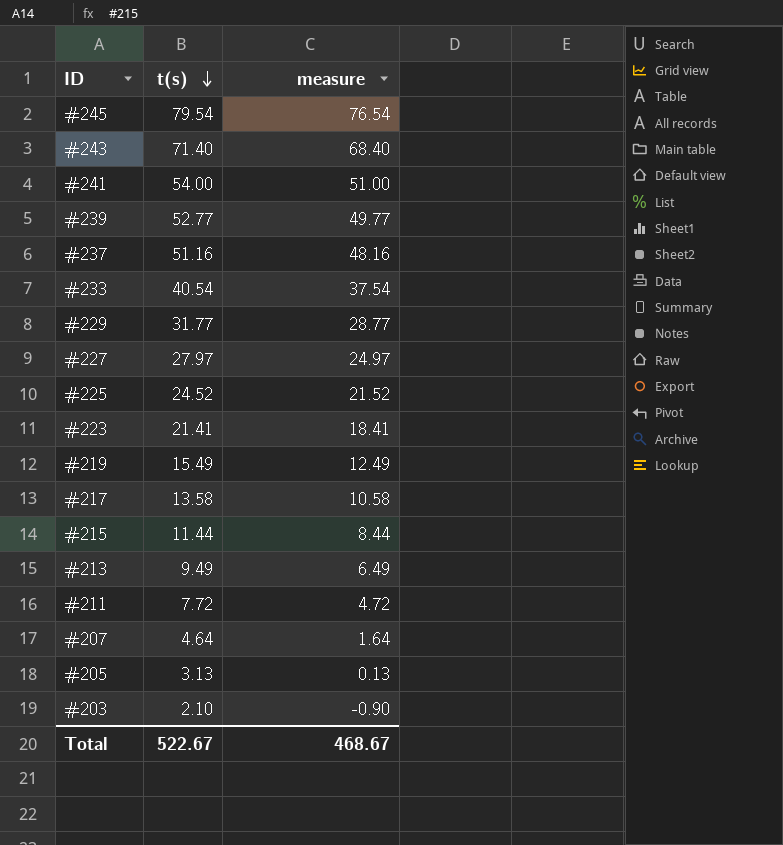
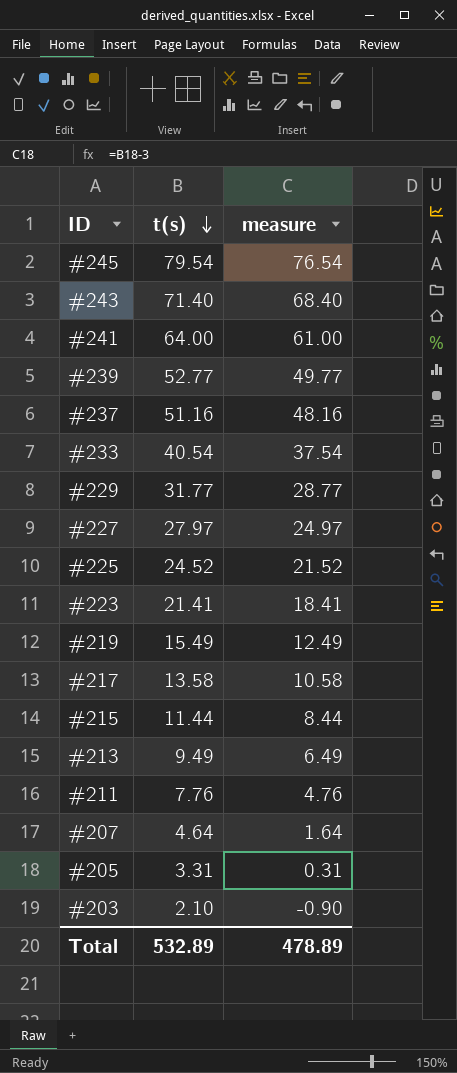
#241 | t(s): 54.00 -> 64.00
#241 | measure: 51.00 -> 61.00
#211 | t(s): 7.72 -> 7.76
#211 | measure: 4.72 -> 4.76
#205 | t(s): 3.13 -> 3.31
#205 | measure: 0.13 -> 0.31
Total | t(s): 522.67 -> 532.89
Total | measure: 468.67 -> 478.89

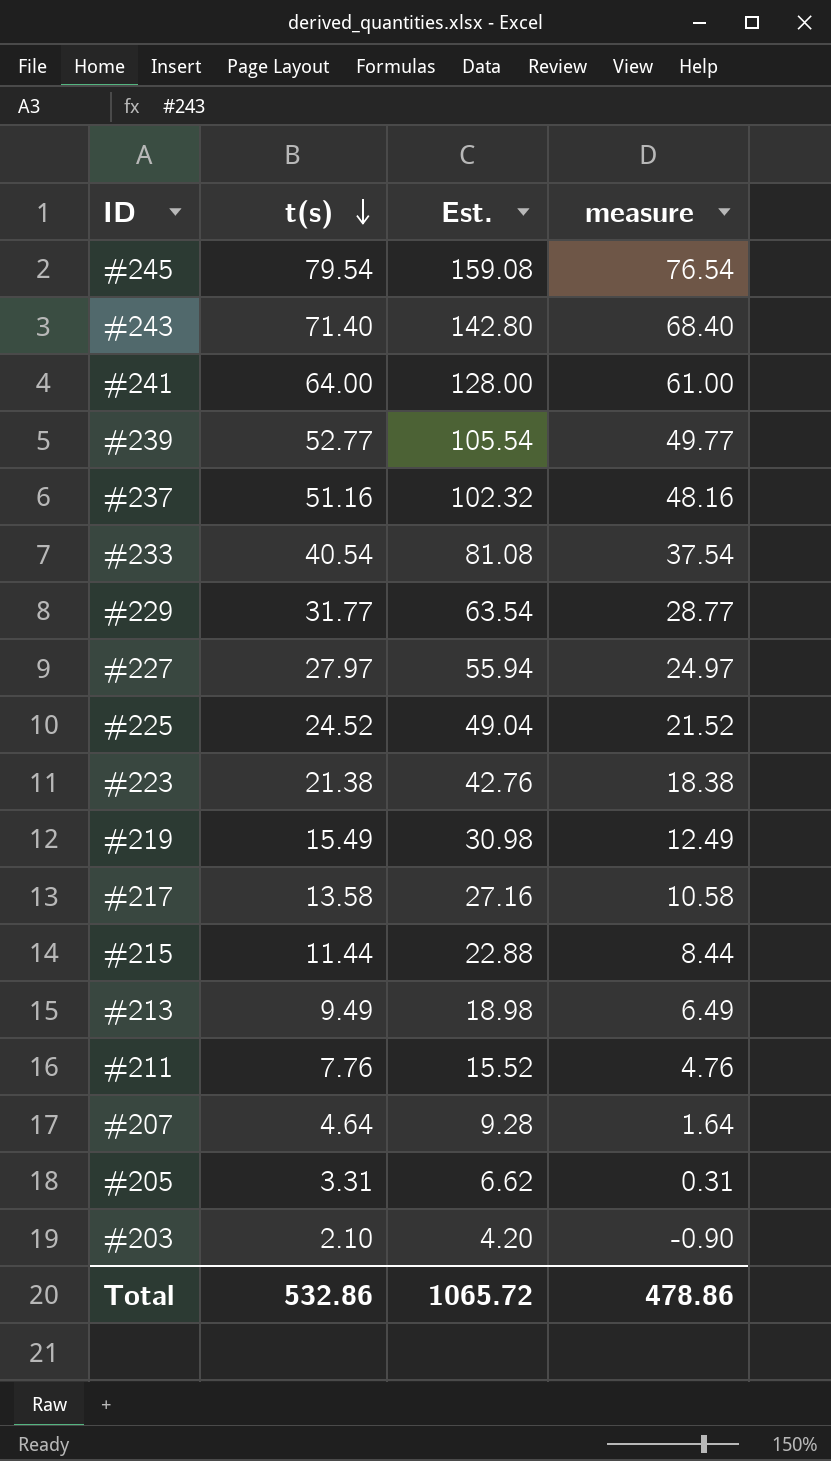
column Est. | formula: none -> [t(s)] * 2
#223 | t(s): 21.41 -> 21.38
#223 | measure: 18.41 -> 18.38
Total | t(s): 532.89 -> 532.86
Total | measure: 478.89 -> 478.86

